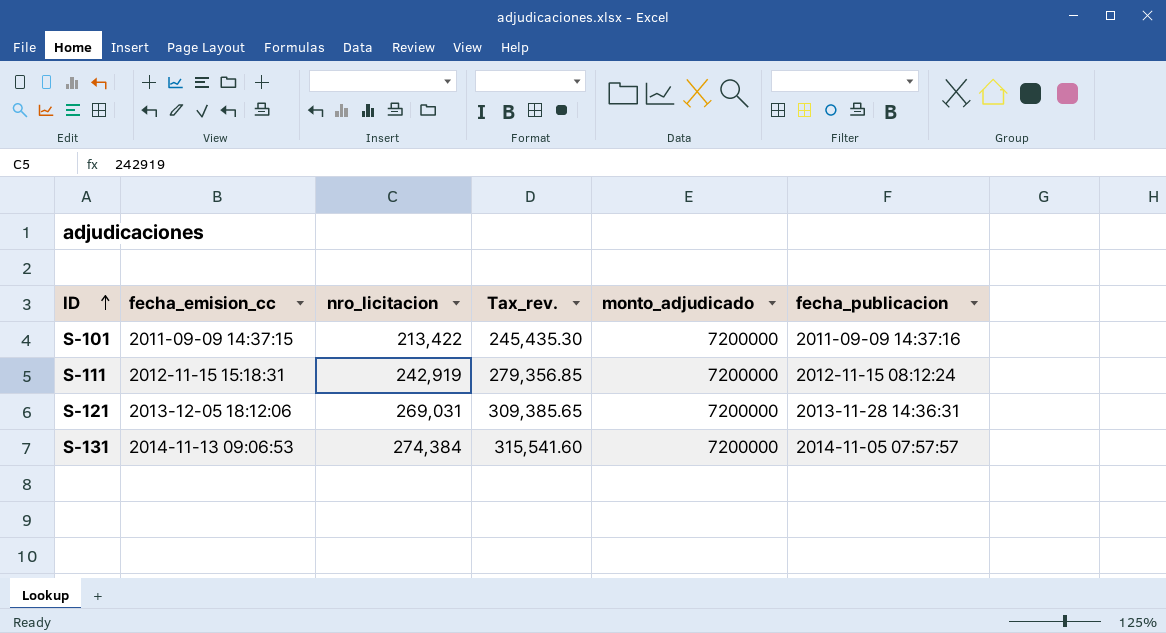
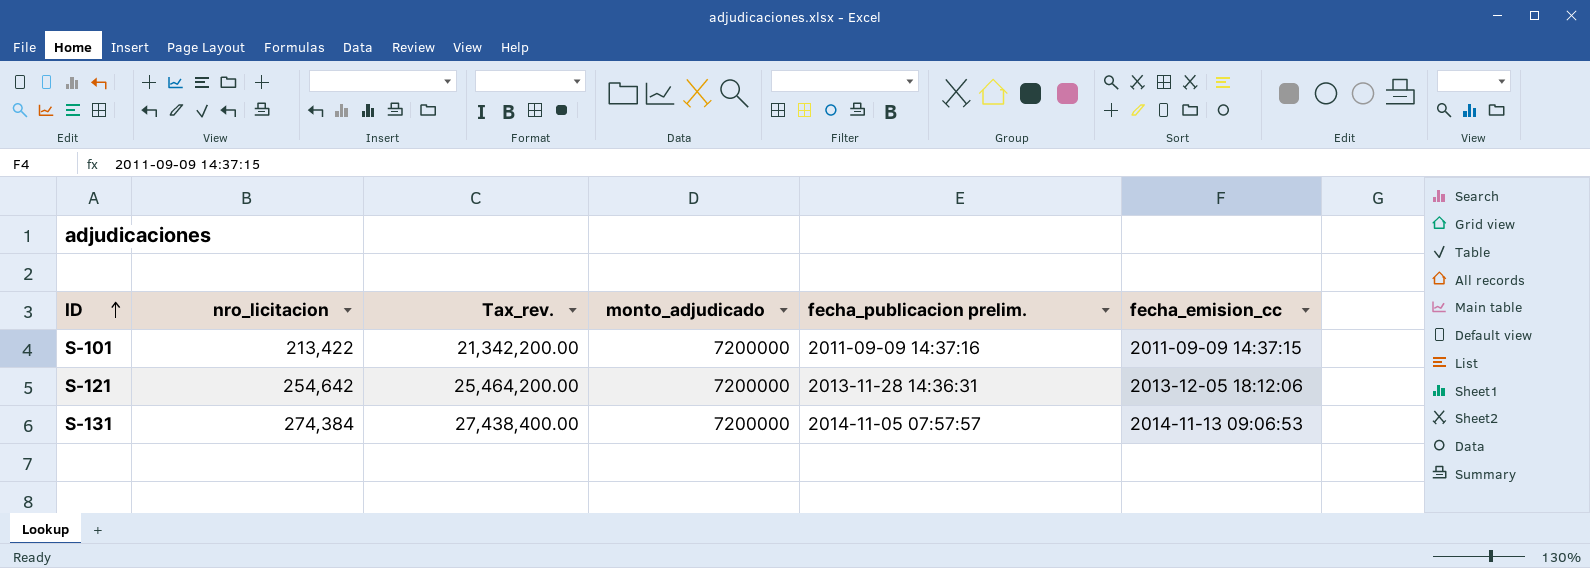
column Tax_rev. | formula: [nro_licitacion] * 1.15 -> [nro_licitacion] * 100
column name: fecha_publicacion -> fecha_publicacion prelim.
column fecha_emision_cc | position: 2 -> 6
row S-111: 2012-11-15 15:18:31 | 242,919 | 279,356.85 | 7200000 | 2012-11-15 08:12:24 -> none
S-121 | nro_licitacion: 269,031 -> 254,642

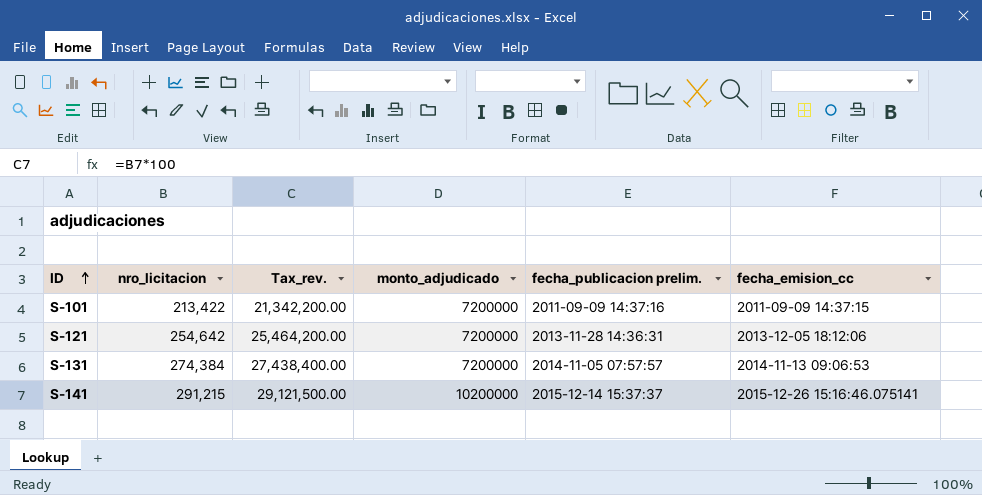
row S-141: none -> 291,215 | 29,121,500.00 | 10200000 | 2015-12-14 15:37:37 | 2015-12-26 15:16:46.075141

